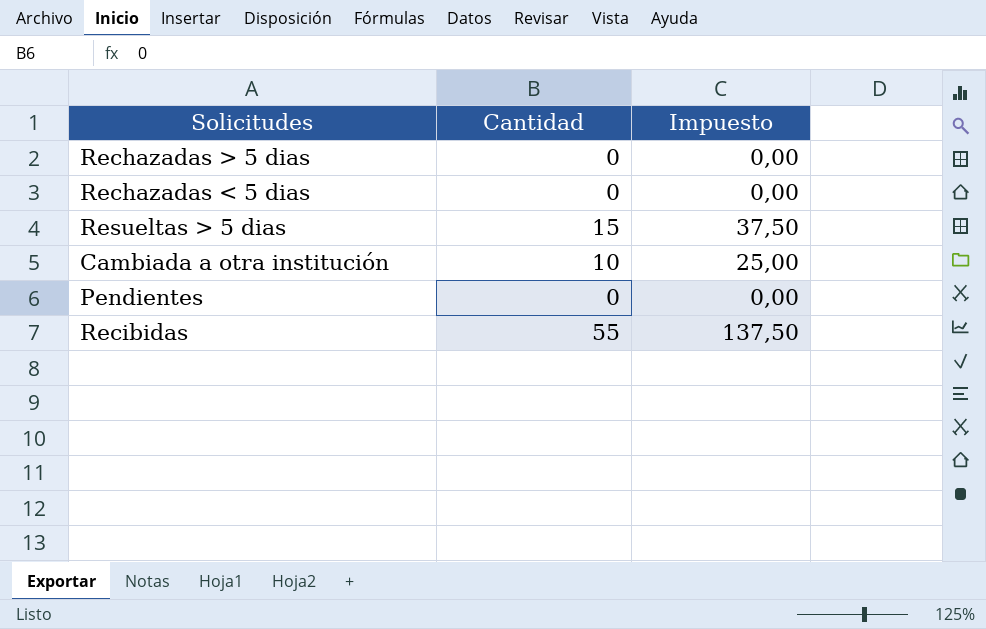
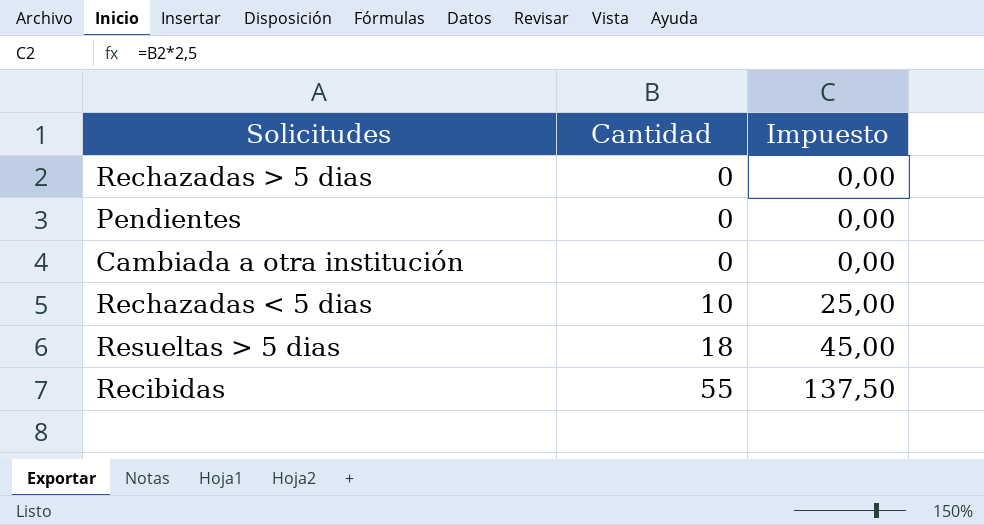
row order: none -> Cantidad ascending
Cambiada a otra institución | Cantidad: 10 -> 0
Cambiada a otra institución | Impuesto: 25,00 -> 0,00
Rechazadas < 5 dias | Cantidad: 0 -> 10
Rechazadas < 5 dias | Impuesto: 0,00 -> 25,00
Resueltas > 5 dias | Cantidad: 15 -> 18
Resueltas > 5 dias | Impuesto: 37,50 -> 45,00

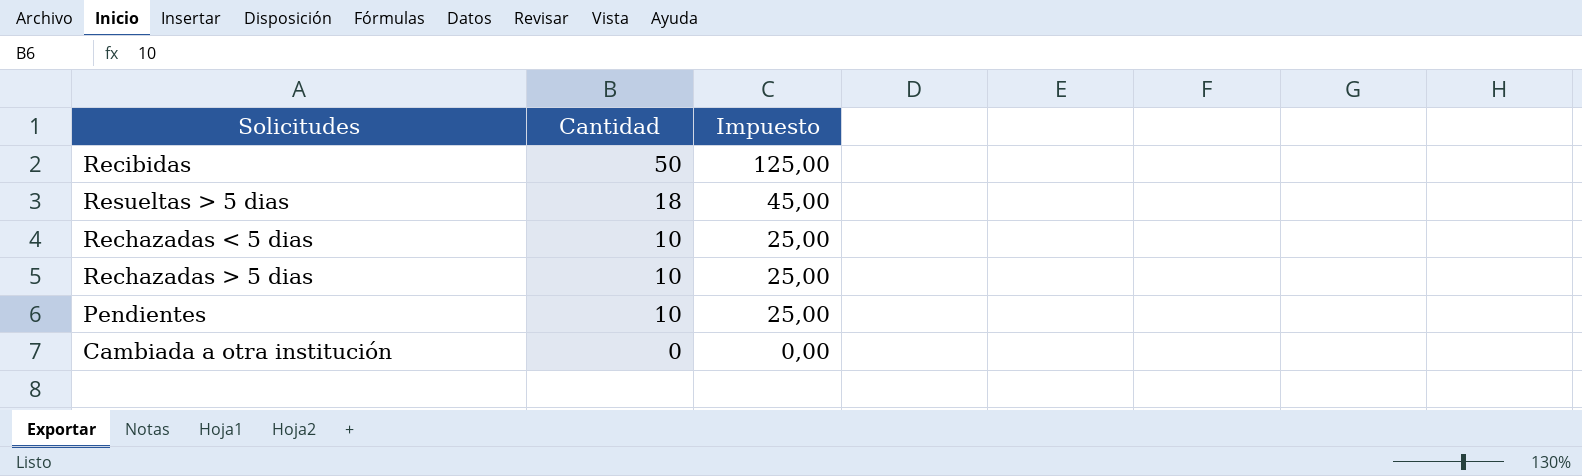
row order: Cantidad ascending -> Cantidad descending
Recibidas | Cantidad: 55 -> 50
Recibidas | Impuesto: 137,50 -> 125,00
Rechazadas > 5 dias | Cantidad: 0 -> 10
Rechazadas > 5 dias | Impuesto: 0,00 -> 25,00
Pendientes | Cantidad: 0 -> 10
Pendientes | Impuesto: 0,00 -> 25,00

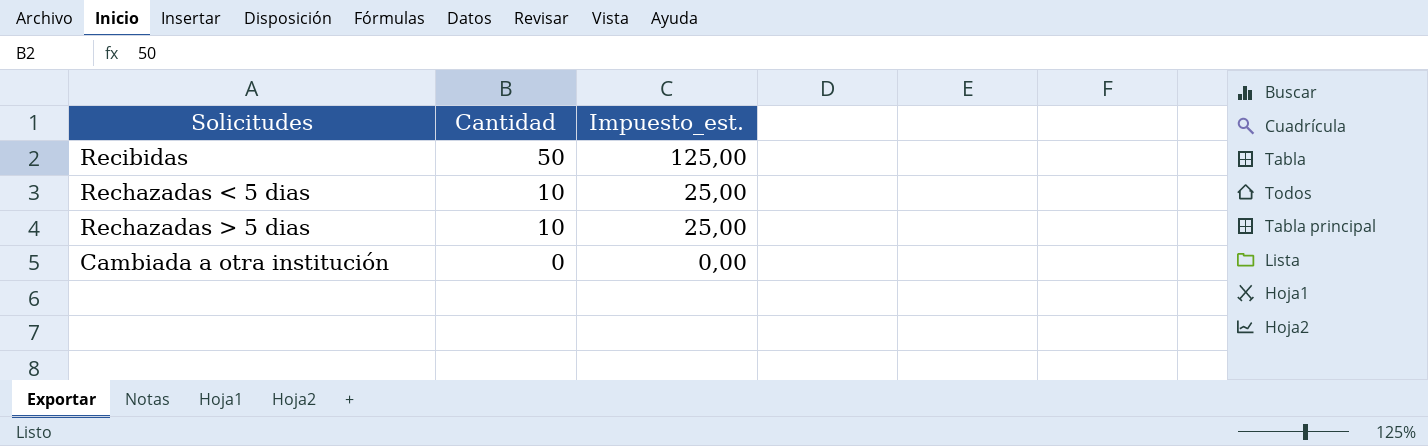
column name: Impuesto -> Impuesto_est.
row Resueltas > 5 dias: 18 | 45,00 -> none
row Pendientes: 10 | 25,00 -> none

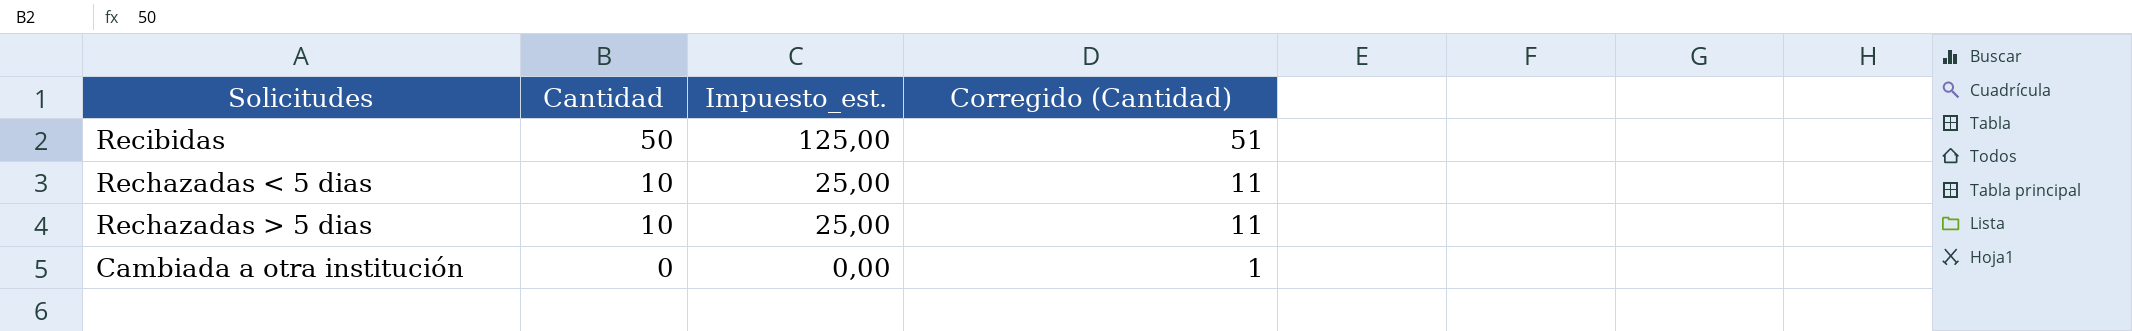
column Corregido (Cantidad) | formula: none -> [Cantidad] + 1

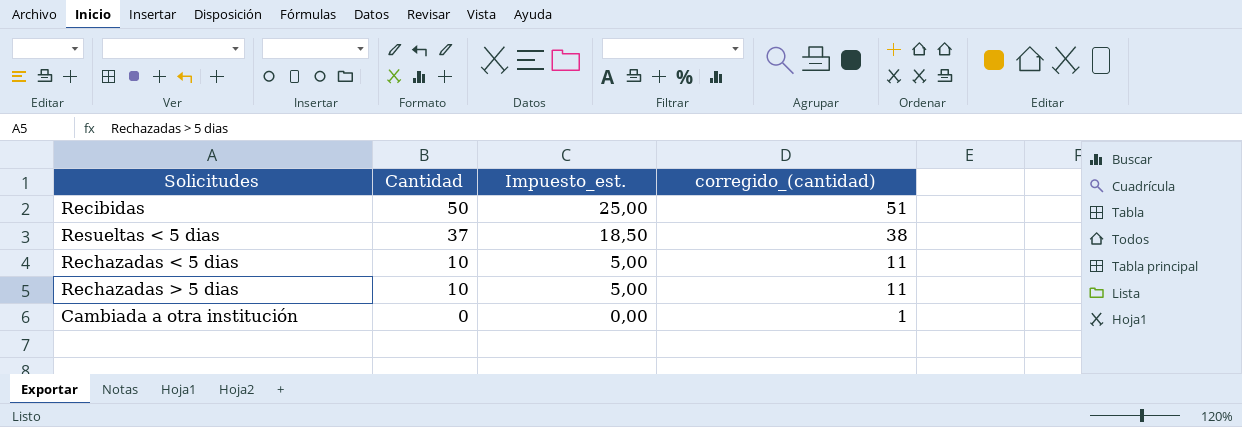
column Impuesto_est. | formula: [Cantidad] * 2,5 -> [Cantidad] * 0,5
column name: Corregido (Cantidad) -> corregido_(cantidad)
row Resueltas < 5 dias: none -> 37 | 18,50 | 38

